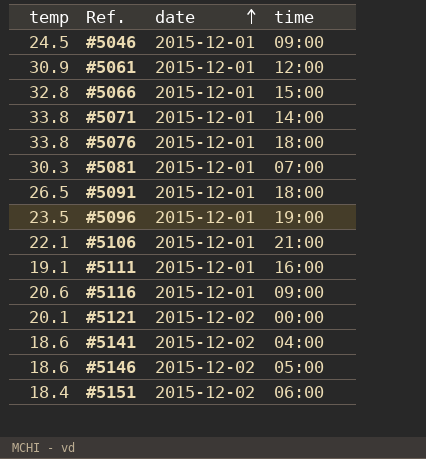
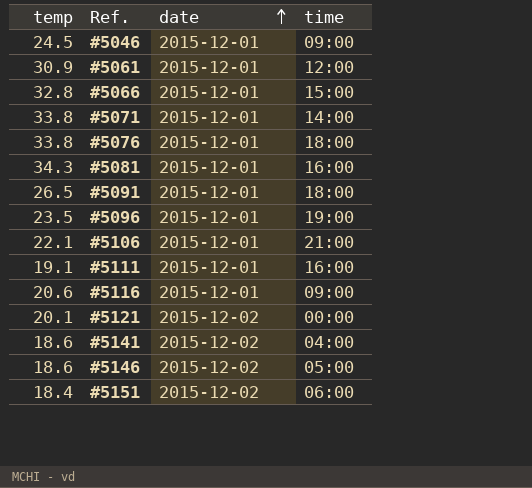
#5081 | temp: 30.3 -> 34.3
#5081 | time: 07:00 -> 16:00

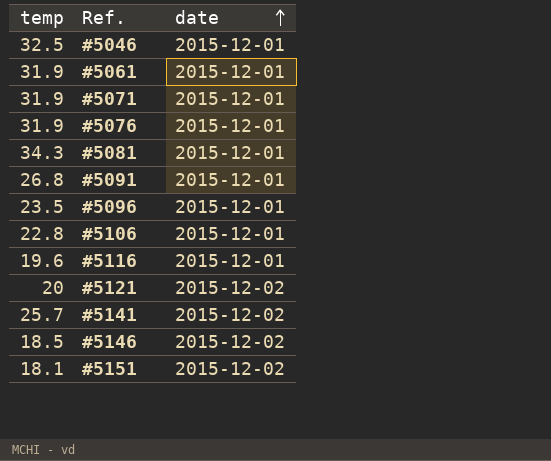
column time | position: 4 -> none
row #5066: 32.8 | 2015-12-01 | 15:00 -> none
row #5111: 19.1 | 2015-12-01 | 16:00 -> none
#5046 | temp: 24.5 -> 32.5
#5061 | temp: 30.9 -> 31.9
#5071 | temp: 33.8 -> 31.9
#5076 | temp: 33.8 -> 31.9
#5091 | temp: 26.5 -> 26.8
#5106 | temp: 22.1 -> 22.8
#5116 | temp: 20.6 -> 19.6
#5121 | temp: 20.1 -> 20
#5141 | temp: 18.6 -> 25.7
#5146 | temp: 18.6 -> 18.5
#5151 | temp: 18.4 -> 18.1

